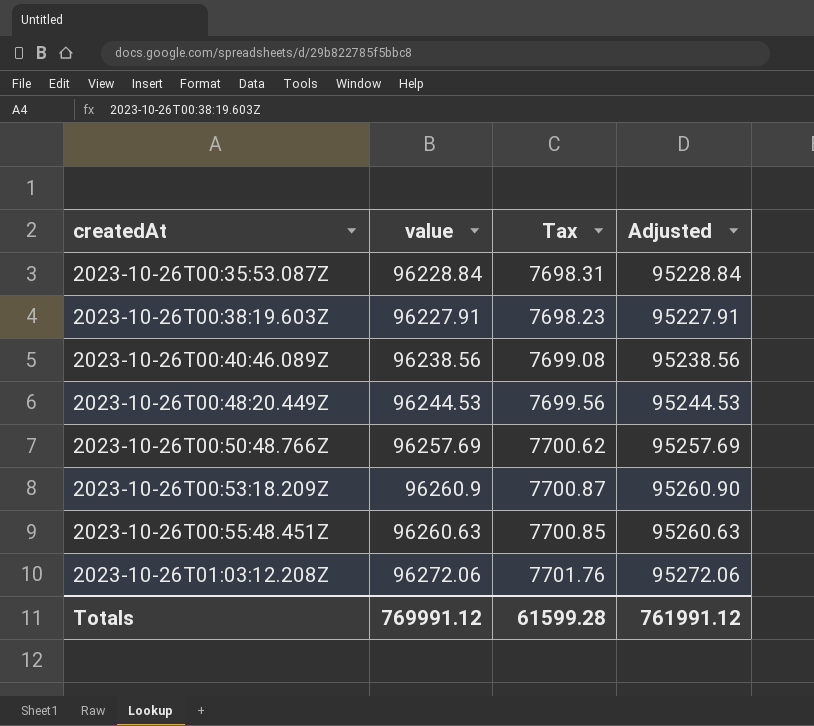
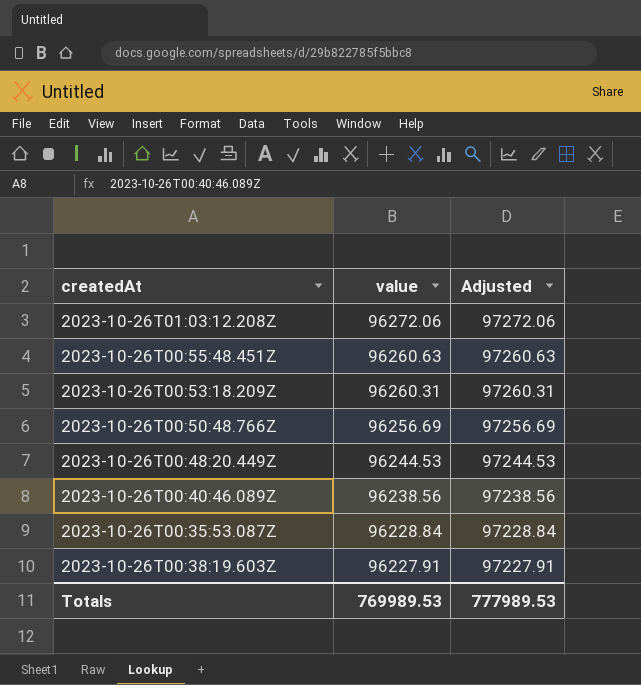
row order: createdAt ascending -> value descending
column Tax | formula: [value] * 0.08 -> none
column Adjusted | formula: [value] - 1000 -> [value] + 1000
2023-10-26T00:53:18.209Z | value: 96260.9 -> 96260.31
2023-10-26T00:50:48.766Z | value: 96257.69 -> 96256.69
Totals | value: 769991.12 -> 769989.53
Totals | Adjusted: 761991.12 -> 777989.53

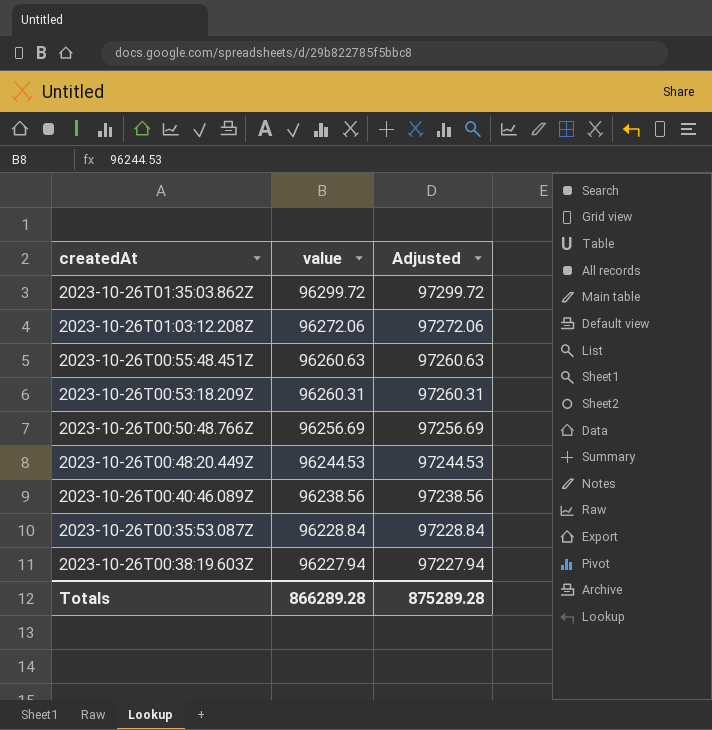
row 2023-10-26T01:35:03.862Z: none -> 96299.72 | 97299.72
2023-10-26T00:38:19.603Z | value: 96227.91 -> 96227.94
2023-10-26T00:38:19.603Z | Adjusted: 97227.91 -> 97227.94
Totals | value: 769989.53 -> 866289.28
Totals | Adjusted: 777989.53 -> 875289.28

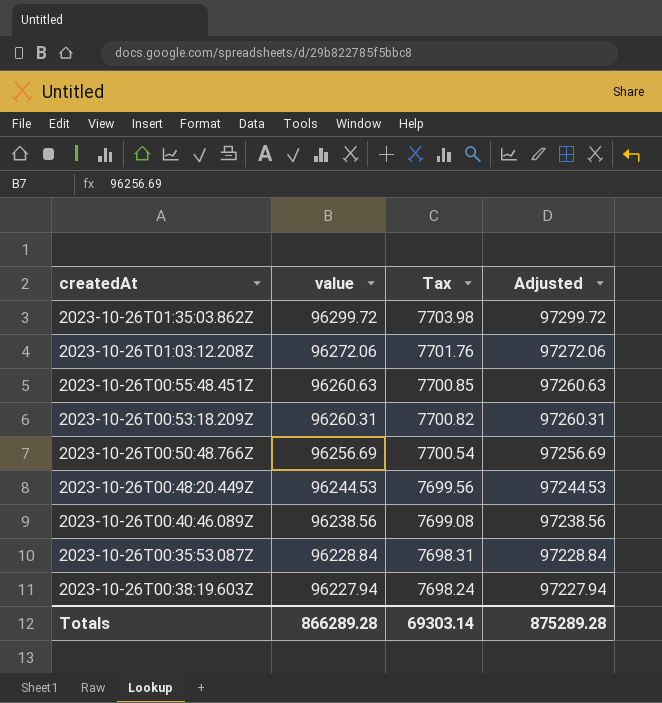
column Tax | formula: none -> [value] * 0.08

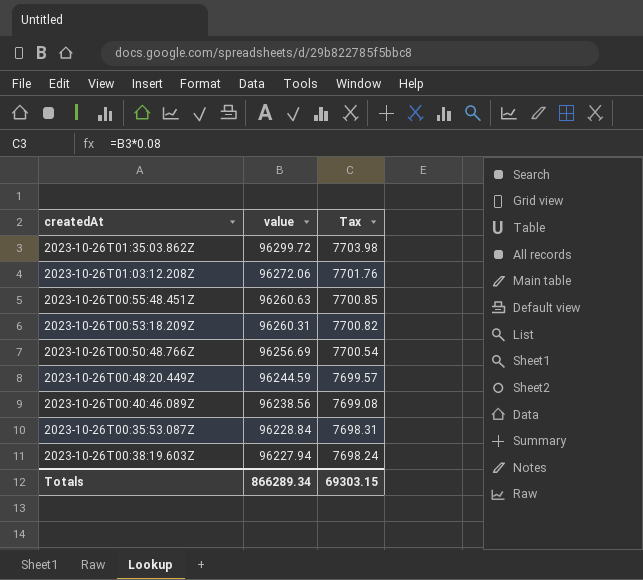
column Adjusted | formula: [value] + 1000 -> none
2023-10-26T00:48:20.449Z | value: 96244.53 -> 96244.59
2023-10-26T00:48:20.449Z | Tax: 7699.56 -> 7699.57
Totals | value: 866289.28 -> 866289.34
Totals | Tax: 69303.14 -> 69303.15

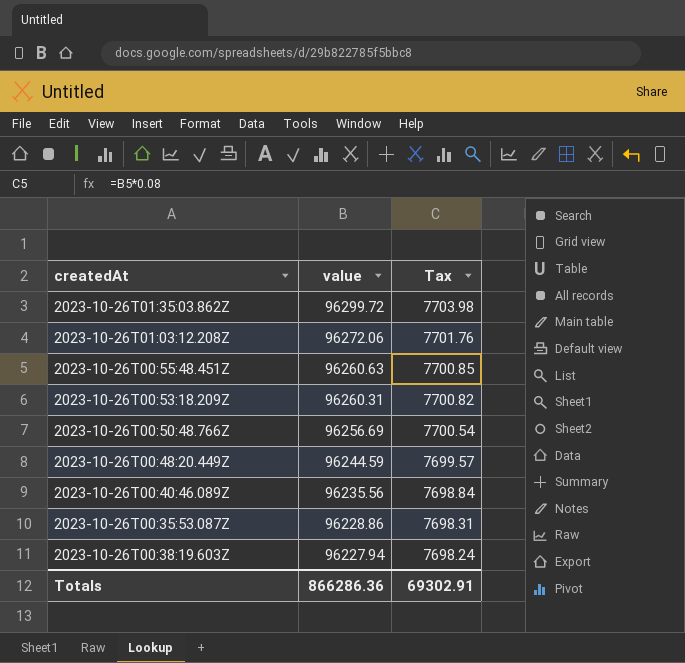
2023-10-26T00:40:46.089Z | value: 96238.56 -> 96235.56
2023-10-26T00:40:46.089Z | Tax: 7699.08 -> 7698.84
2023-10-26T00:35:53.087Z | value: 96228.84 -> 96228.86
Totals | value: 866289.34 -> 866286.36
Totals | Tax: 69303.15 -> 69302.91

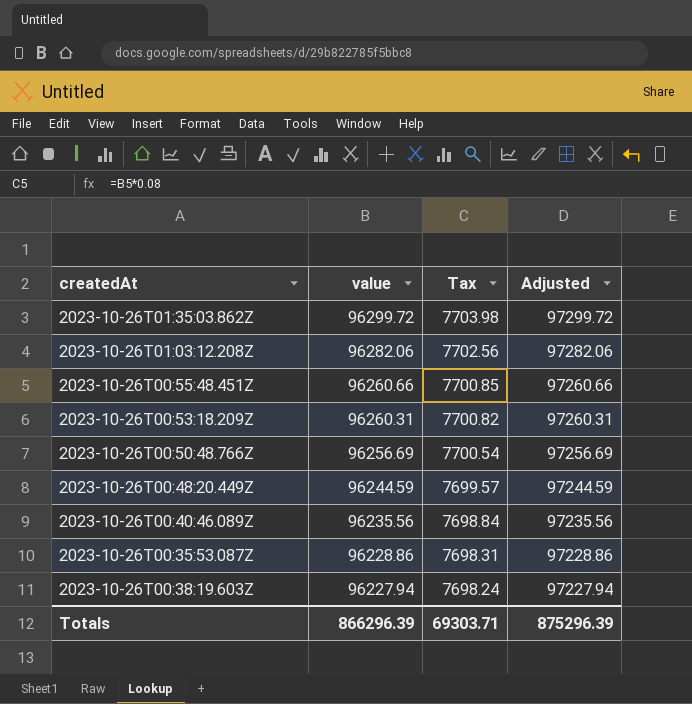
column Adjusted | formula: none -> [value] + 1000
2023-10-26T01:03:12.208Z | value: 96272.06 -> 96282.06
2023-10-26T01:03:12.208Z | Tax: 7701.76 -> 7702.56
2023-10-26T00:55:48.451Z | value: 96260.63 -> 96260.66
Totals | value: 866286.36 -> 866296.39
Totals | Tax: 69302.91 -> 69303.71

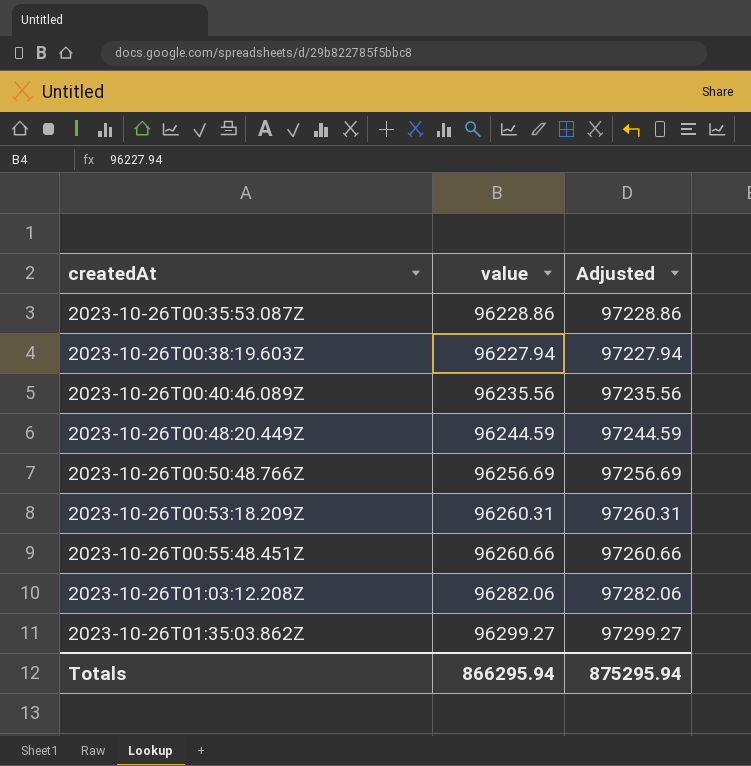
row order: value descending -> createdAt ascending
column Tax | formula: [value] * 0.08 -> none
2023-10-26T01:35:03.862Z | value: 96299.72 -> 96299.27
2023-10-26T01:35:03.862Z | Adjusted: 97299.72 -> 97299.27
Totals | value: 866296.39 -> 866295.94
Totals | Adjusted: 875296.39 -> 875295.94

